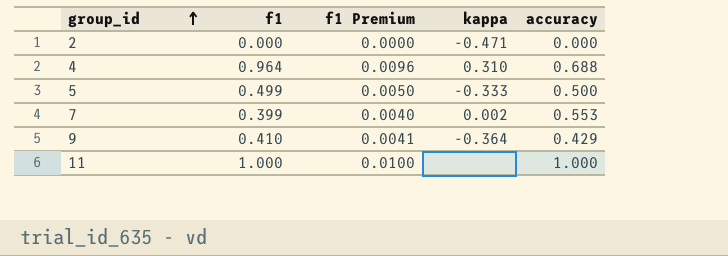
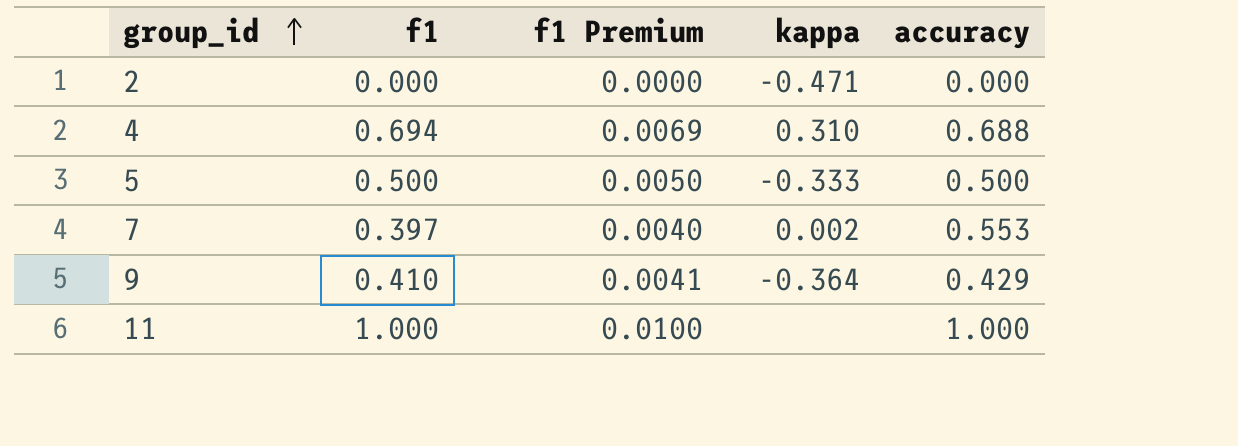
4 | f1: 0.964 -> 0.694
4 | f1 Premium: 0.0096 -> 0.0069
5 | f1: 0.499 -> 0.500
7 | f1: 0.399 -> 0.397

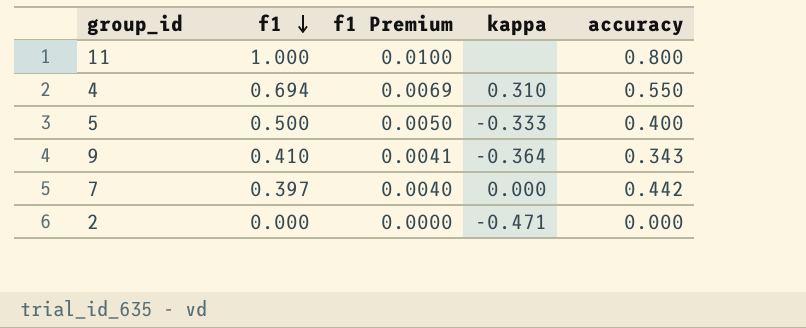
row order: group_id ascending -> f1 descending
11 | accuracy: 1.000 -> 0.800
4 | accuracy: 0.688 -> 0.550
5 | accuracy: 0.500 -> 0.400
9 | accuracy: 0.429 -> 0.343
7 | kappa: 0.002 -> 0.000
7 | accuracy: 0.553 -> 0.442

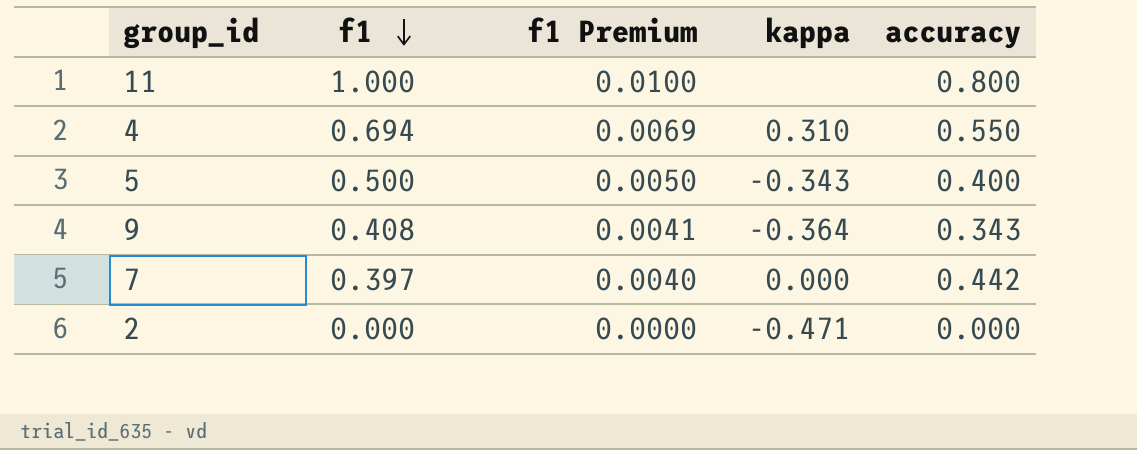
5 | kappa: -0.333 -> -0.343
9 | f1: 0.410 -> 0.408

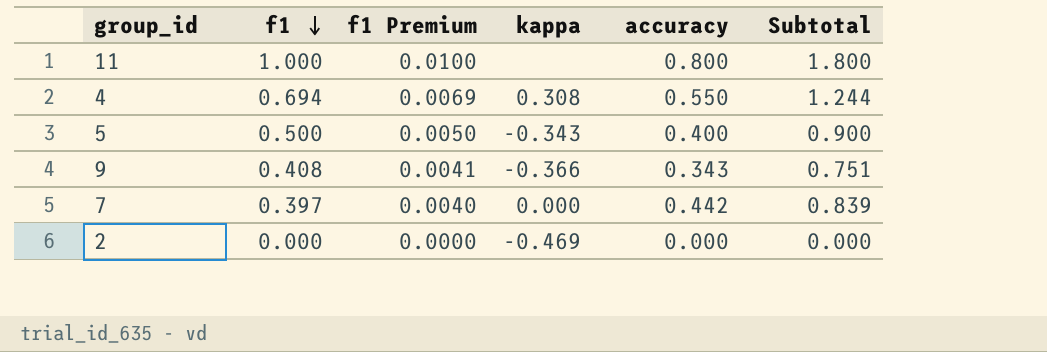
column Subtotal | formula: none -> [f1] + [accuracy]
4 | kappa: 0.310 -> 0.308
9 | kappa: -0.364 -> -0.366
2 | kappa: -0.471 -> -0.469

